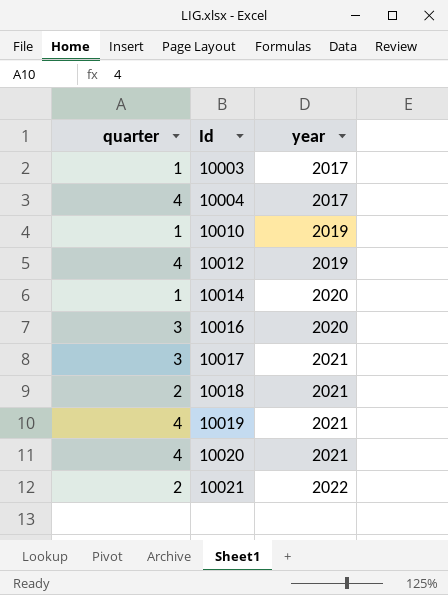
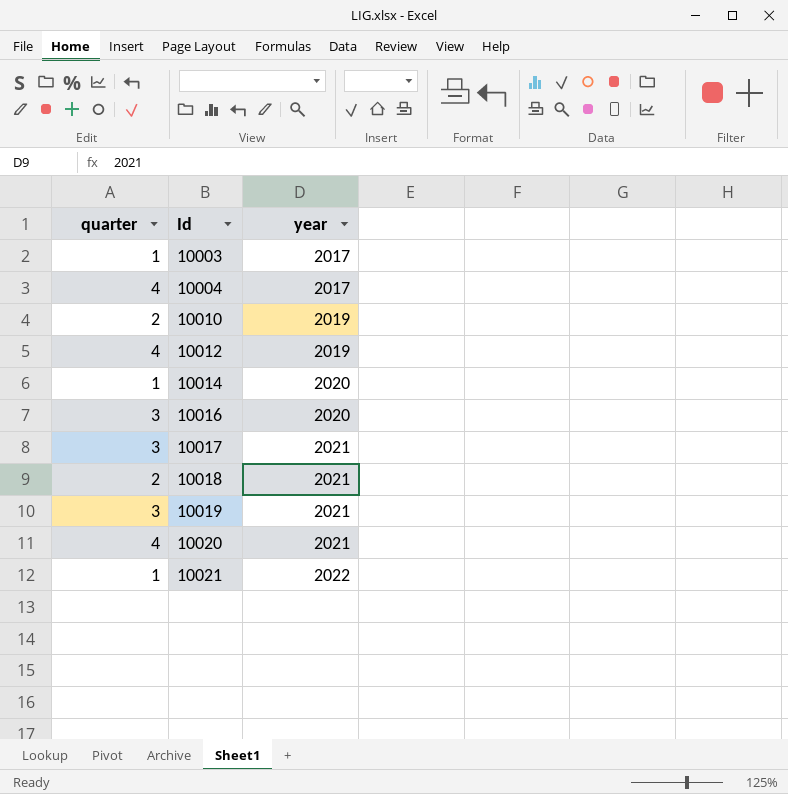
10010 | quarter: 1 -> 2
10019 | quarter: 4 -> 3
10021 | quarter: 2 -> 1

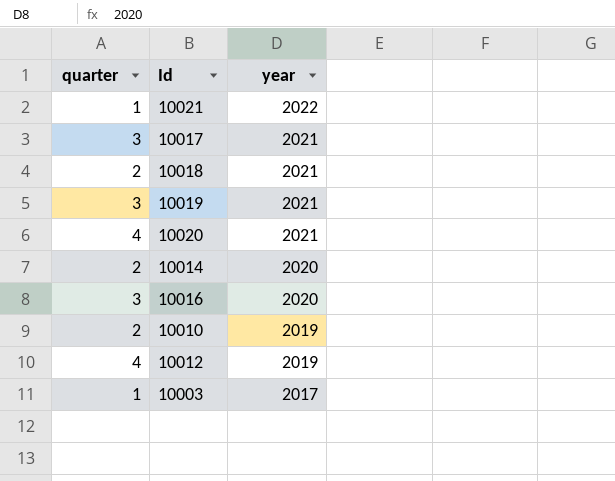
row order: Id ascending -> year descending
row 10004: 4 | 2017 -> none
10014 | quarter: 1 -> 2

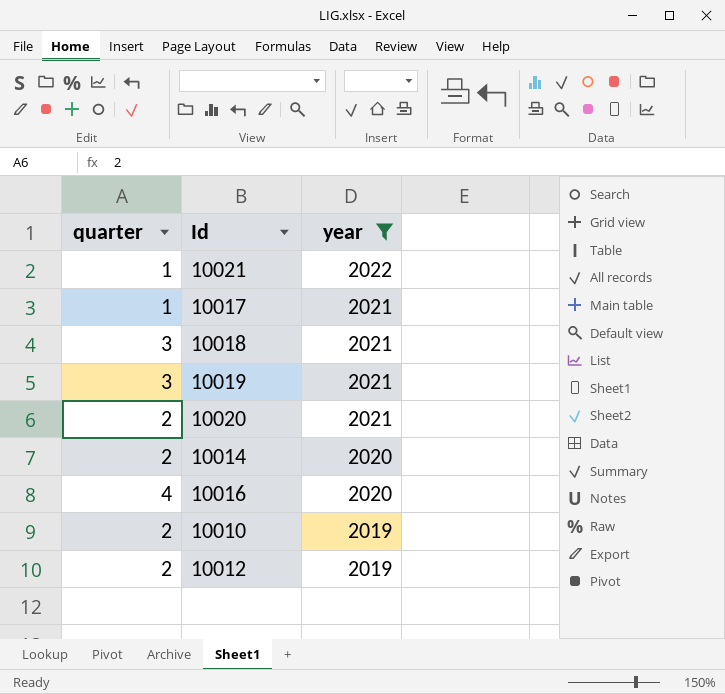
filter: none -> year != 2017
10017 | quarter: 3 -> 1
10018 | quarter: 2 -> 3
10020 | quarter: 4 -> 2
10016 | quarter: 3 -> 4
10012 | quarter: 4 -> 2

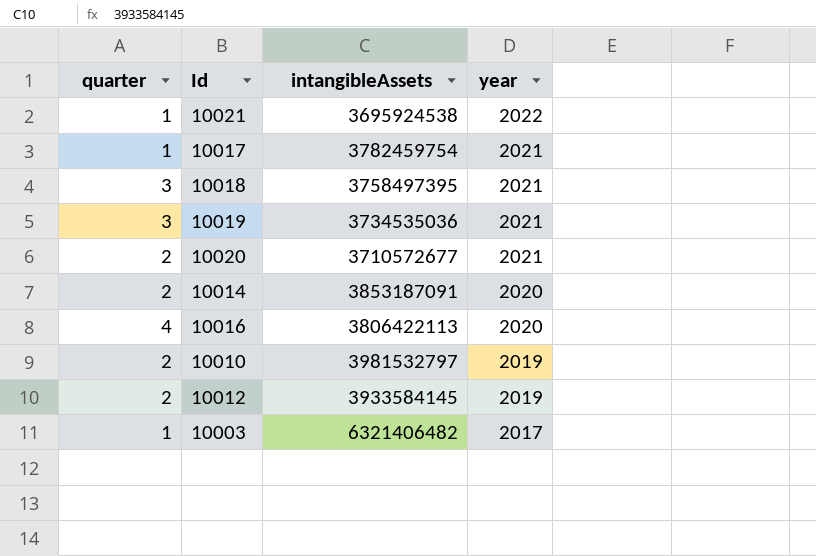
filter: year != 2017 -> none
column intangibleAssets | position: none -> 3

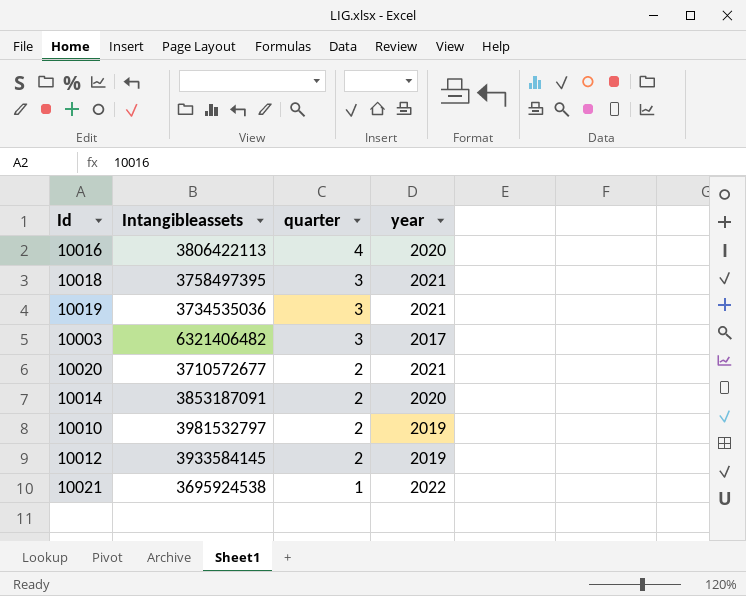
row order: year descending -> quarter descending
column name: intangibleAssets -> Intangibleassets
column quarter | position: 1 -> 3
row 10017: 1 | 3782459754 | 2021 -> none
10003 | quarter: 1 -> 3

